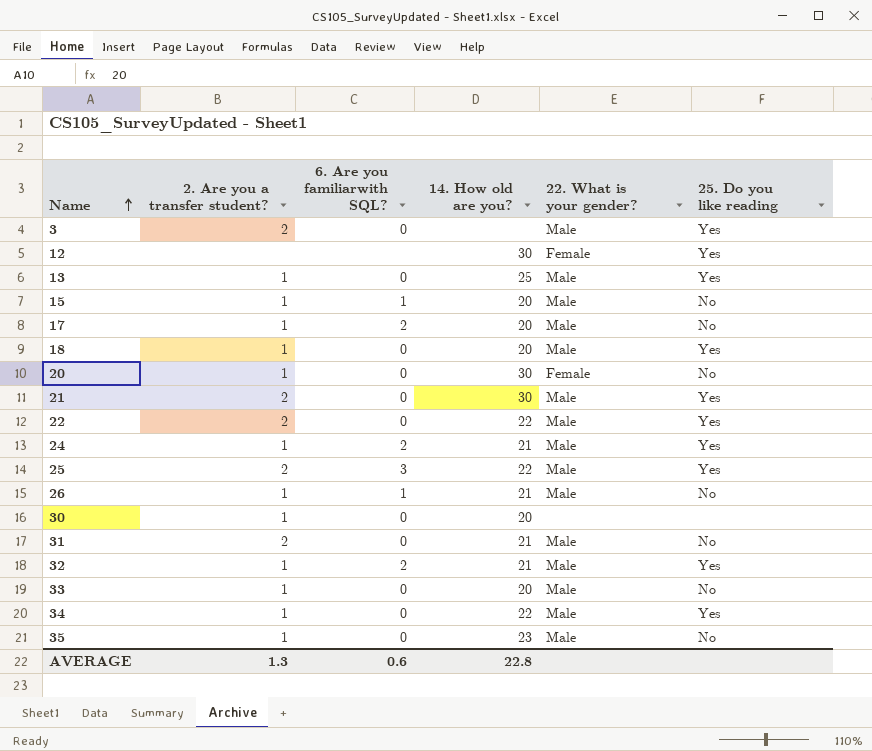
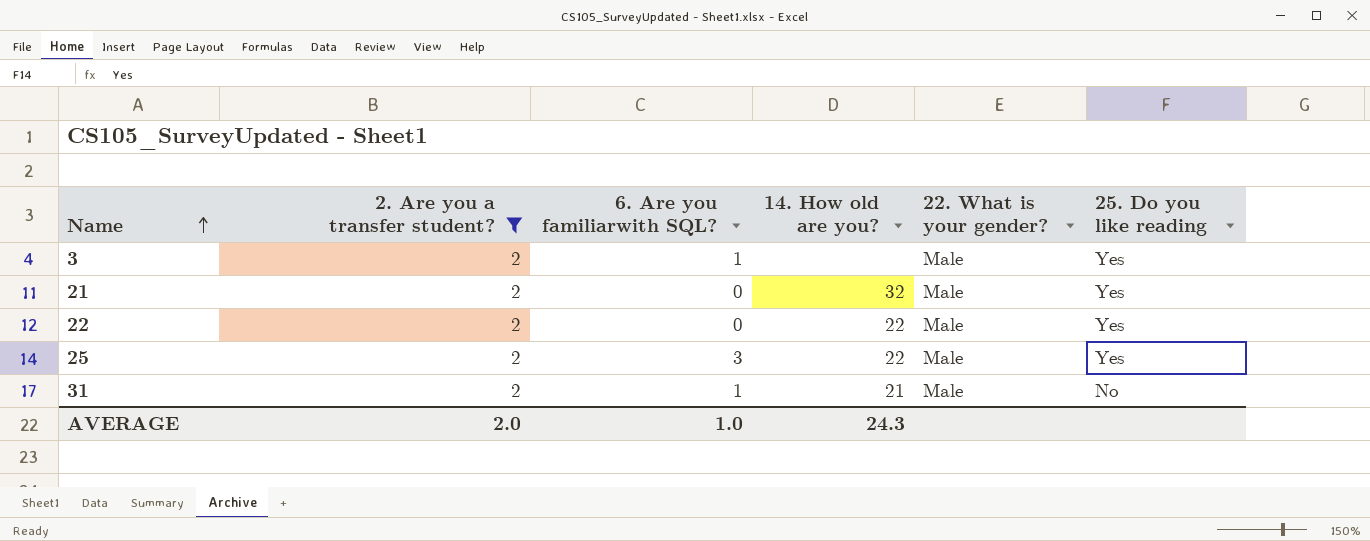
filter: none -> 2. Are you a transfer student? = 2
3 | 6. Are you familiarwith SQL?: 0 -> 1
21 | 14. How old are you?: 30 -> 32
31 | 6. Are you familiarwith SQL?: 0 -> 1
AVERAGE | 2. Are you a transfer student?: 1.3 -> 2.0
AVERAGE | 6. Are you familiarwith SQL?: 0.6 -> 1.0
AVERAGE | 14. How old are you?: 22.8 -> 24.3

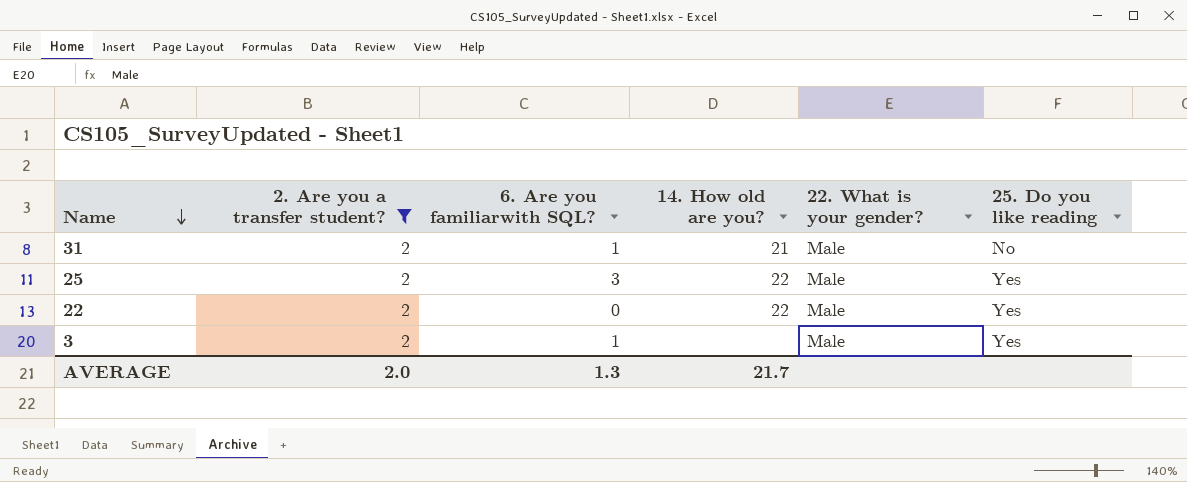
row order: Name ascending -> Name descending
row 21: 2 | 0 | 32 | Male | Yes -> none
AVERAGE | 6. Are you familiarwith SQL?: 1.0 -> 1.3
AVERAGE | 14. How old are you?: 24.3 -> 21.7

